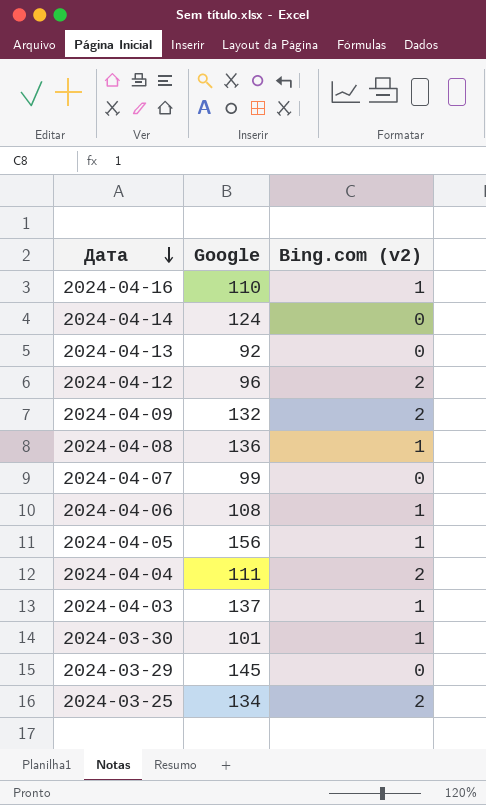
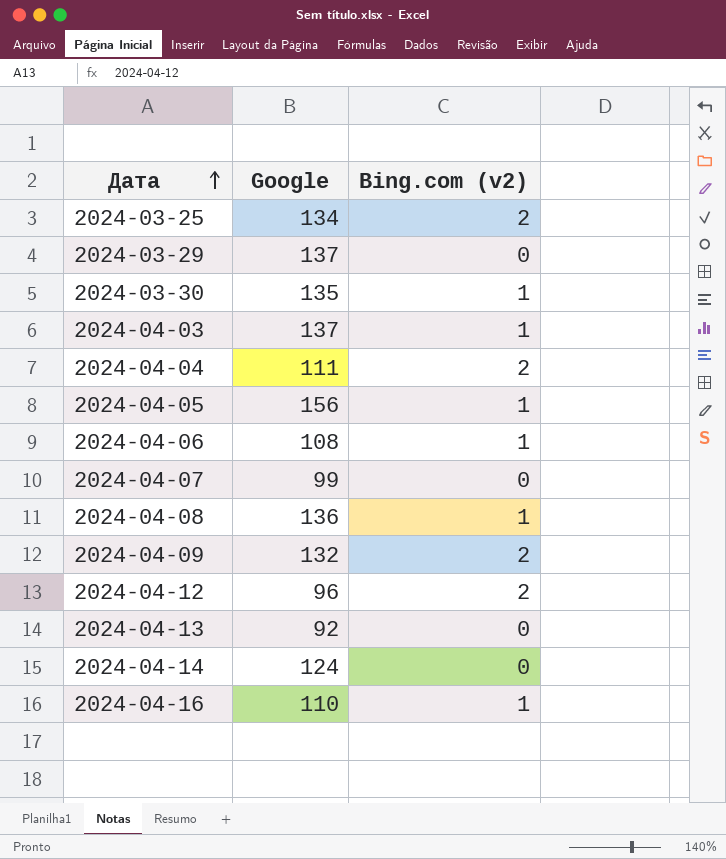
row order: Дата descending -> Дата ascending
2024-03-29 | Google: 145 -> 137
2024-03-30 | Google: 101 -> 135

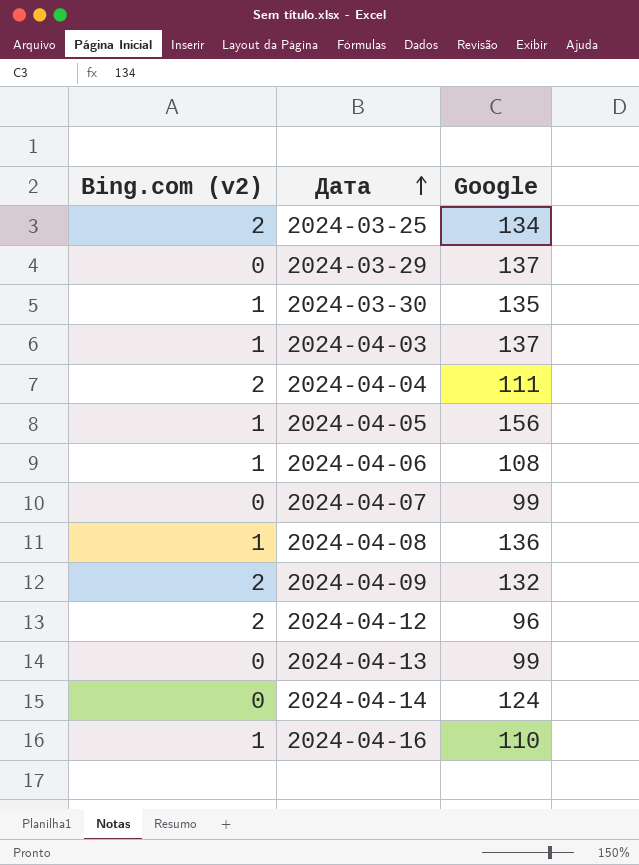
column Bing.com (v2) | position: 3 -> 1
2024-04-13 | Google: 92 -> 99

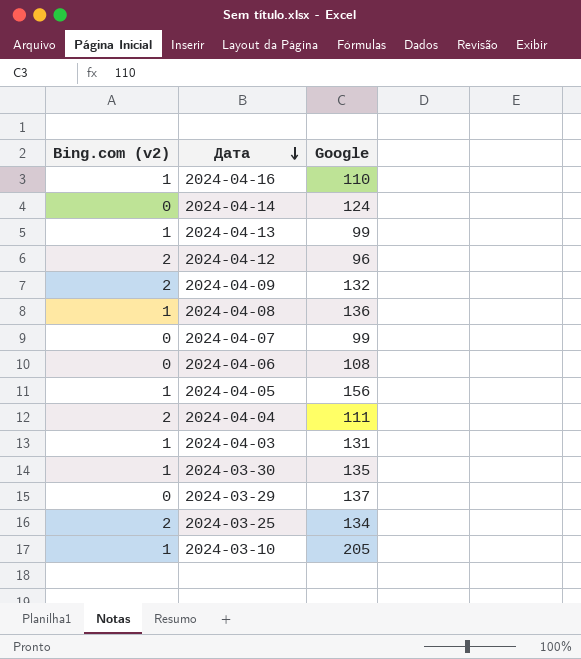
row order: Дата ascending -> Дата descending
2024-04-13 | Bing.com (v2): 0 -> 1
2024-04-06 | Bing.com (v2): 1 -> 0
2024-04-03 | Google: 137 -> 131
row 2024-03-10: none -> 1 | 205

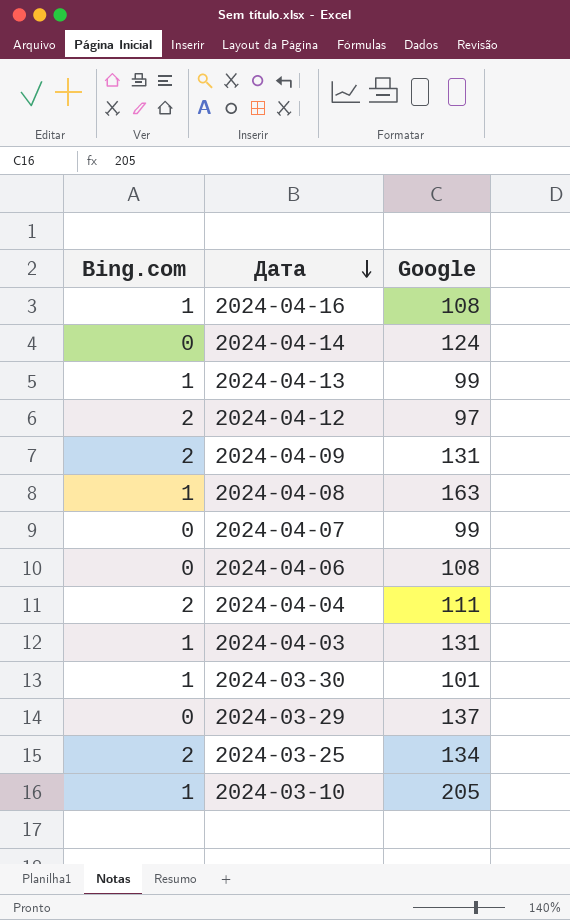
column name: Bing.com (v2) -> Bing.com
row 2024-04-05: 1 | 156 -> none
2024-04-16 | Google: 110 -> 108
2024-04-12 | Google: 96 -> 97
2024-04-09 | Google: 132 -> 131
2024-04-08 | Google: 136 -> 163
2024-03-30 | Google: 135 -> 101

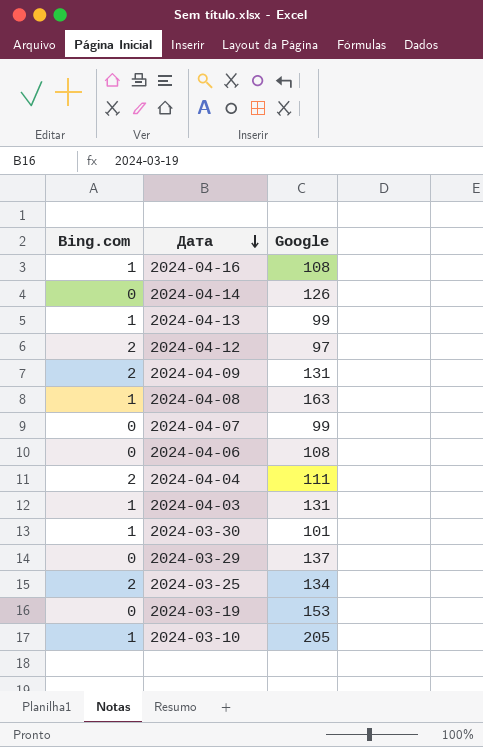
2024-04-14 | Google: 124 -> 126
row 2024-03-19: none -> 0 | 153

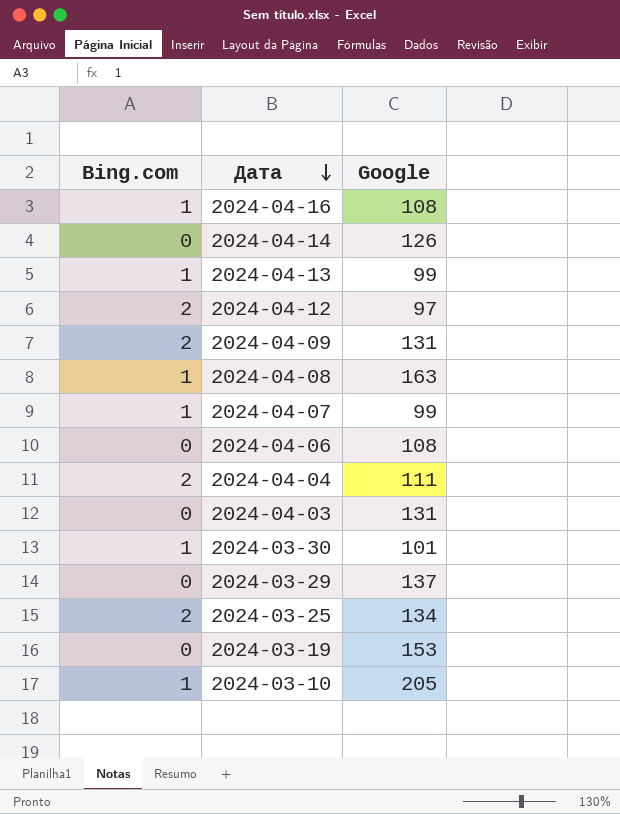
2024-04-07 | Bing.com: 0 -> 1
2024-04-03 | Bing.com: 1 -> 0

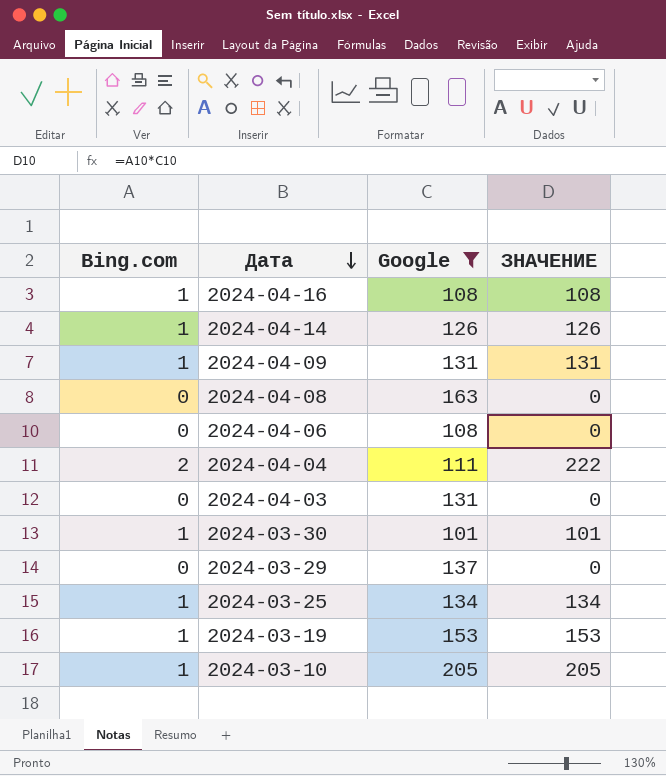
filter: none -> Google >= 101
column ЗНАЧЕНИЕ | formula: none -> [Bing.com] * [Google]
2024-04-14 | Bing.com: 0 -> 1
2024-04-09 | Bing.com: 2 -> 1
2024-04-08 | Bing.com: 1 -> 0
2024-03-25 | Bing.com: 2 -> 1
2024-03-19 | Bing.com: 0 -> 1

